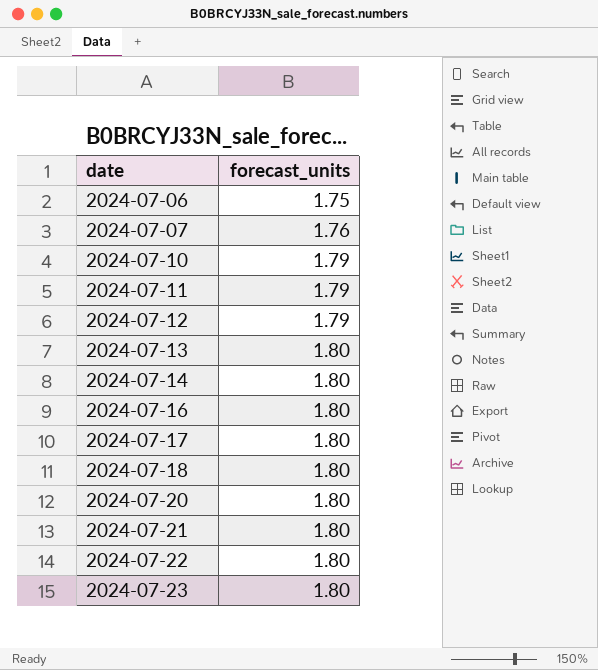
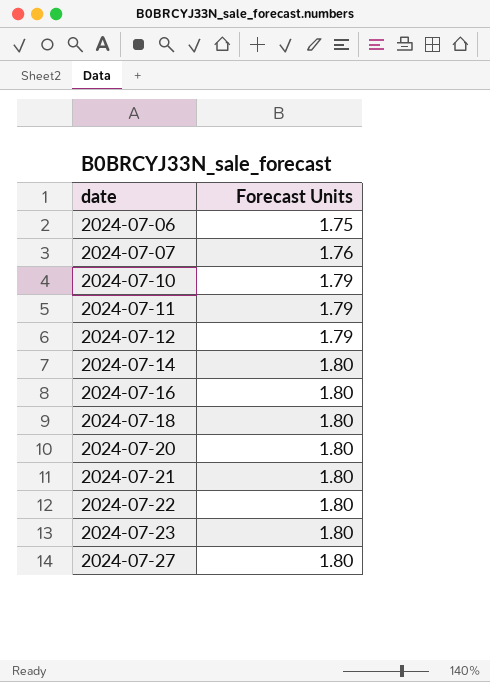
column name: forecast_units -> Forecast Units
row 2024-07-13: 1.80 -> none
row 2024-07-17: 1.80 -> none
row 2024-07-27: none -> 1.80

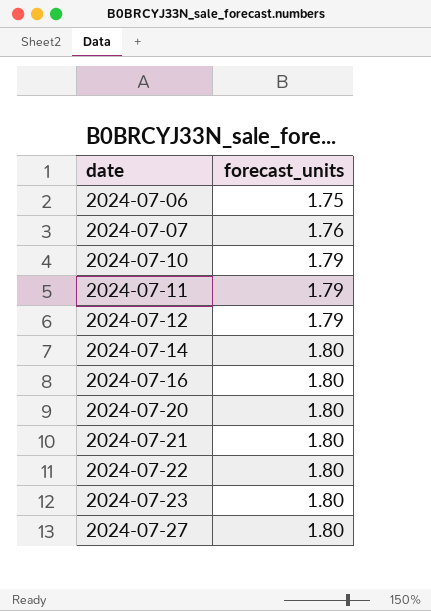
column name: Forecast Units -> forecast_units
row 2024-07-18: 1.80 -> none

